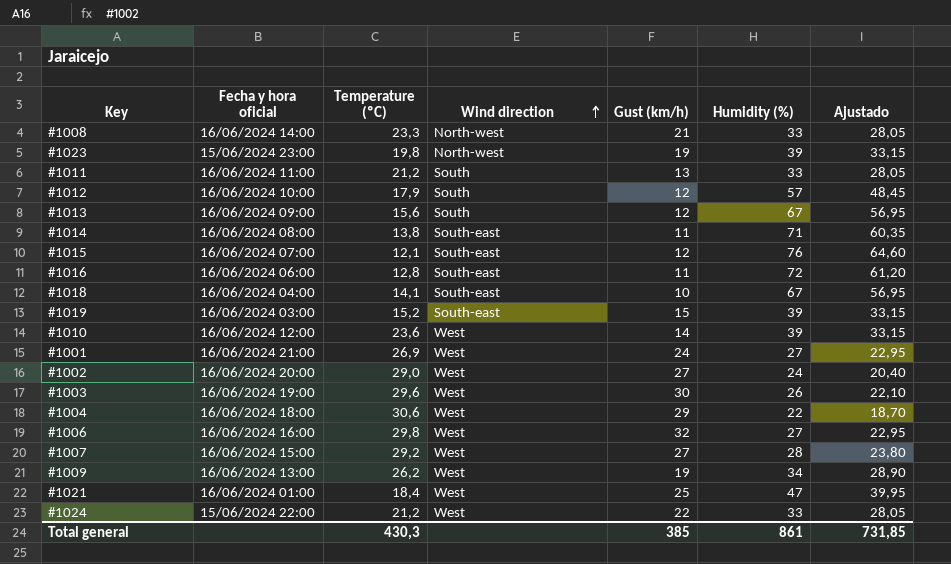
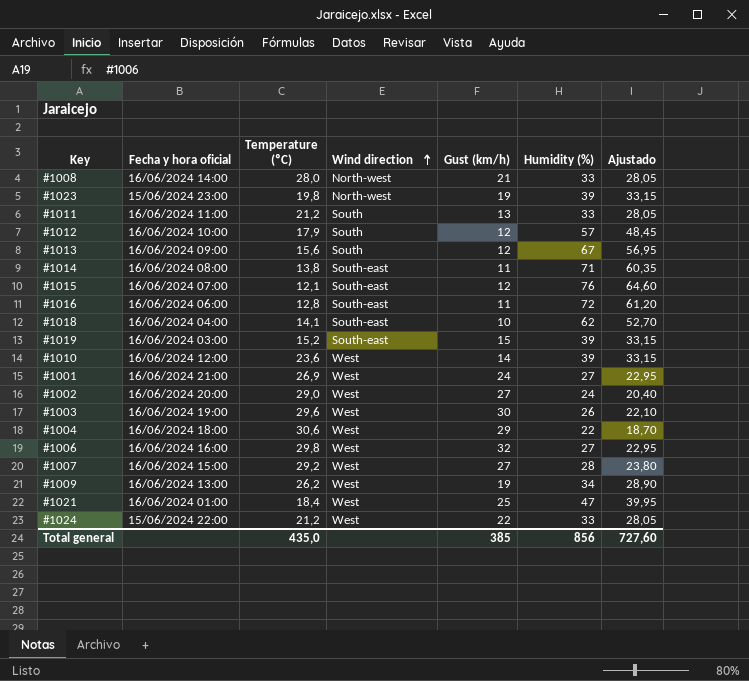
#1008 | Temperature (ºC): 23,3 -> 28,0
#1018 | Humidity (%): 67 -> 62
#1018 | Ajustado: 56,95 -> 52,70
Total general | Temperature (ºC): 430,3 -> 435,0
Total general | Humidity (%): 861 -> 856
Total general | Ajustado: 731,85 -> 727,60

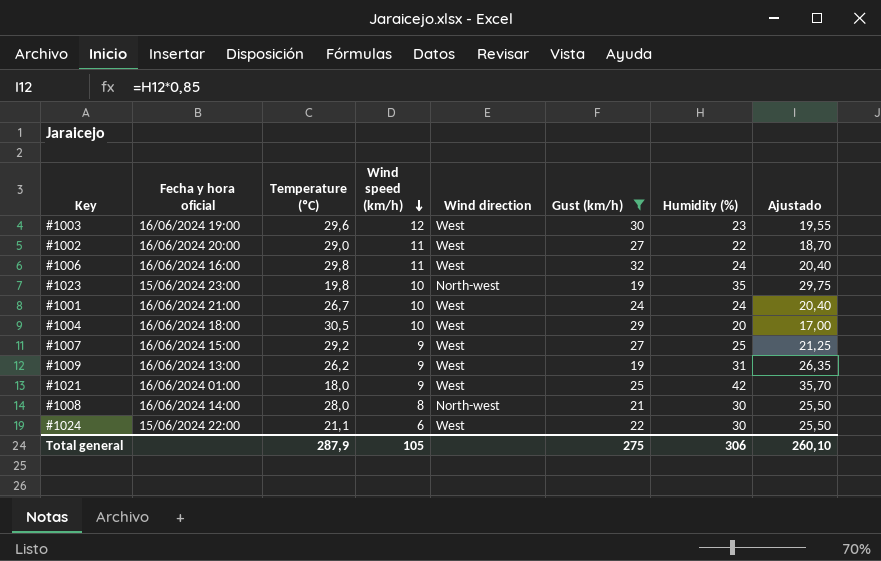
filter: none -> Gust (km/h) >= 19
row order: Wind direction ascending -> Wind speed (km/h) descending
column Wind speed (km/h) | position: none -> 4
#1003 | Humidity (%): 26 -> 23
#1003 | Ajustado: 22,10 -> 19,55
#1002 | Humidity (%): 24 -> 22
#1002 | Ajustado: 20,40 -> 18,70
#1006 | Humidity (%): 27 -> 24
#1006 | Ajustado: 22,95 -> 20,40
#1023 | Humidity (%): 39 -> 35
#1023 | Ajustado: 33,15 -> 29,75
#1001 | Temperature (ºC): 26,9 -> 26,7
#1001 | Humidity (%): 27 -> 24
#1001 | Ajustado: 22,95 -> 20,40
#1004 | Temperature (ºC): 30,6 -> 30,5
#1004 | Humidity (%): 22 -> 20
#1004 | Ajustado: 18,70 -> 17,00
#1007 | Humidity (%): 28 -> 25
#1007 | Ajustado: 23,80 -> 21,25
#1009 | Humidity (%): 34 -> 31
#1009 | Ajustado: 28,90 -> 26,35
#1021 | Temperature (ºC): 18,4 -> 18,0
#1021 | Humidity (%): 47 -> 42
#1021 | Ajustado: 39,95 -> 35,70
#1008 | Humidity (%): 33 -> 30
#1008 | Ajustado: 28,05 -> 25,50
#1024 | Temperature (ºC): 21,2 -> 21,1
#1024 | Humidity (%): 33 -> 30
#1024 | Ajustado: 28,05 -> 25,50
Total general | Temperature (ºC): 435,0 -> 287,9
Total general | Gust (km/h): 385 -> 275
Total general | Humidity (%): 856 -> 306
Total general | Ajustado: 727,60 -> 260,10

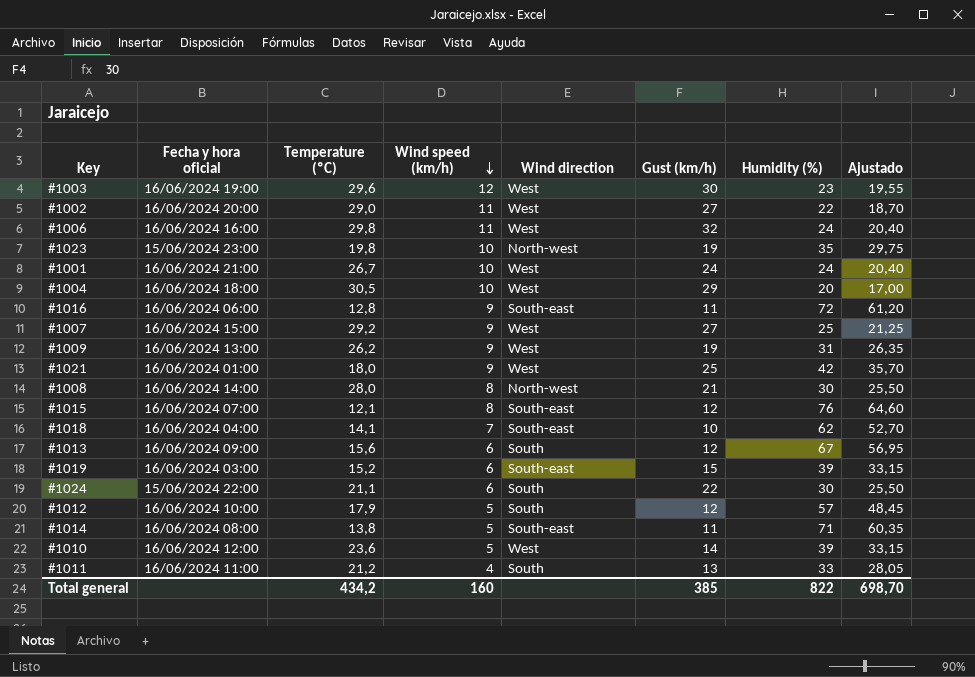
filter: Gust (km/h) >= 19 -> none
#1024 | Wind direction: West -> South
Total general | Temperature (ºC): 287,9 -> 434,2
Total general | Wind speed (km/h): 105 -> 160
Total general | Gust (km/h): 275 -> 385
Total general | Humidity (%): 306 -> 822
Total general | Ajustado: 260,10 -> 698,70

